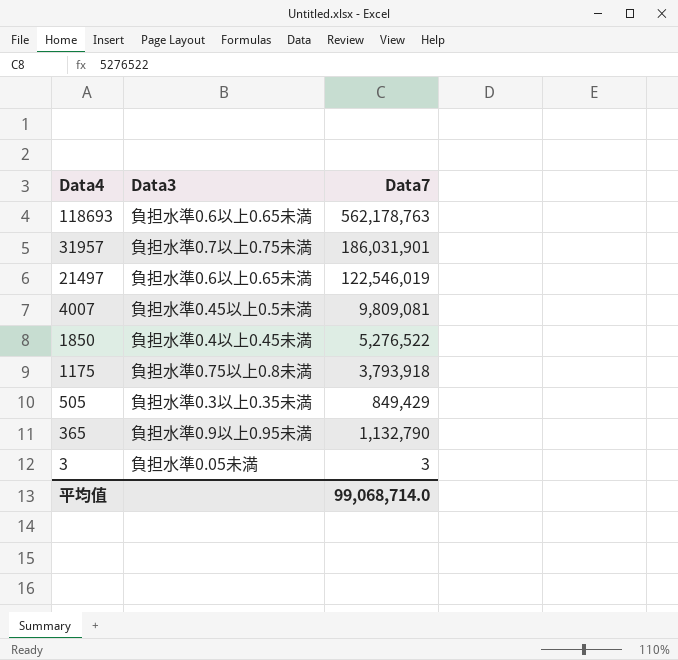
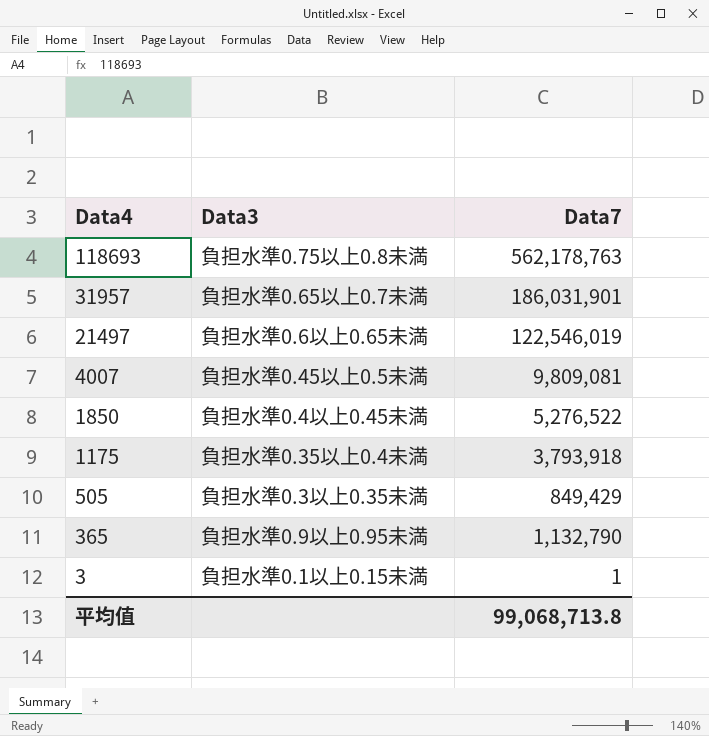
118693 | Data3: 負担水準0.6以上0.65未満 -> 負担水準0.75以上0.8未満
31957 | Data3: 負担水準0.7以上0.75未満 -> 負担水準0.65以上0.7未満
1175 | Data3: 負担水準0.75以上0.8未満 -> 負担水準0.35以上0.4未満
3 | Data3: 負担水準0.05未満 -> 負担水準0.1以上0.15未満
3 | Data7: 3 -> 1
平均值 | Data7: 99,068,714.0 -> 99,068,713.8

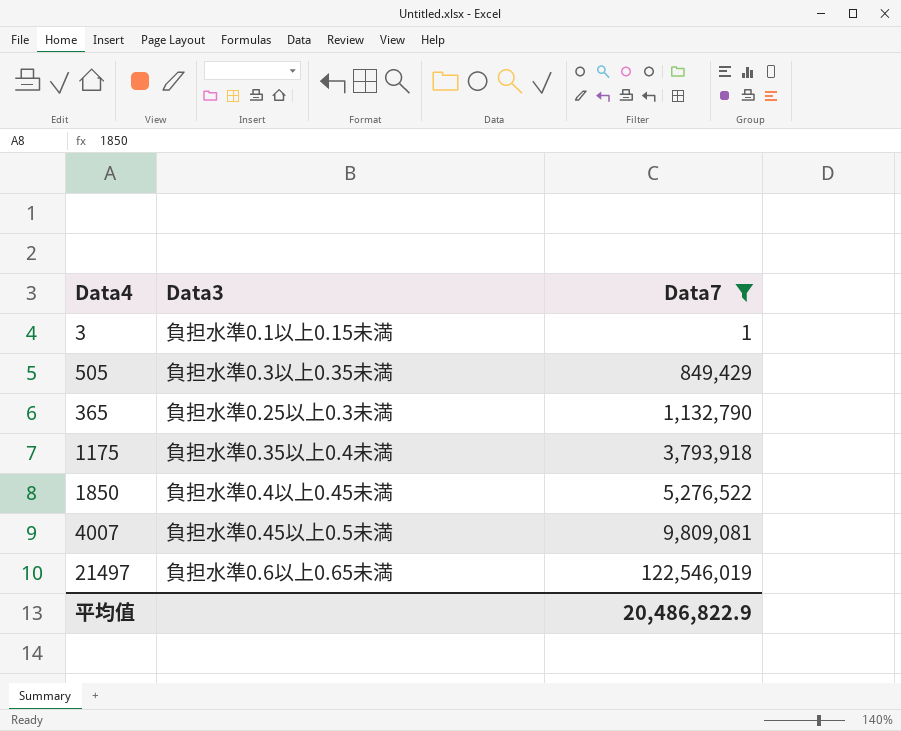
filter: none -> Data7 <= 122,546,019
row order: Data4 descending -> Data7 ascending
365 | Data3: 負担水準0.9以上0.95未満 -> 負担水準0.25以上0.3未満
平均值 | Data7: 99,068,713.8 -> 20,486,822.9

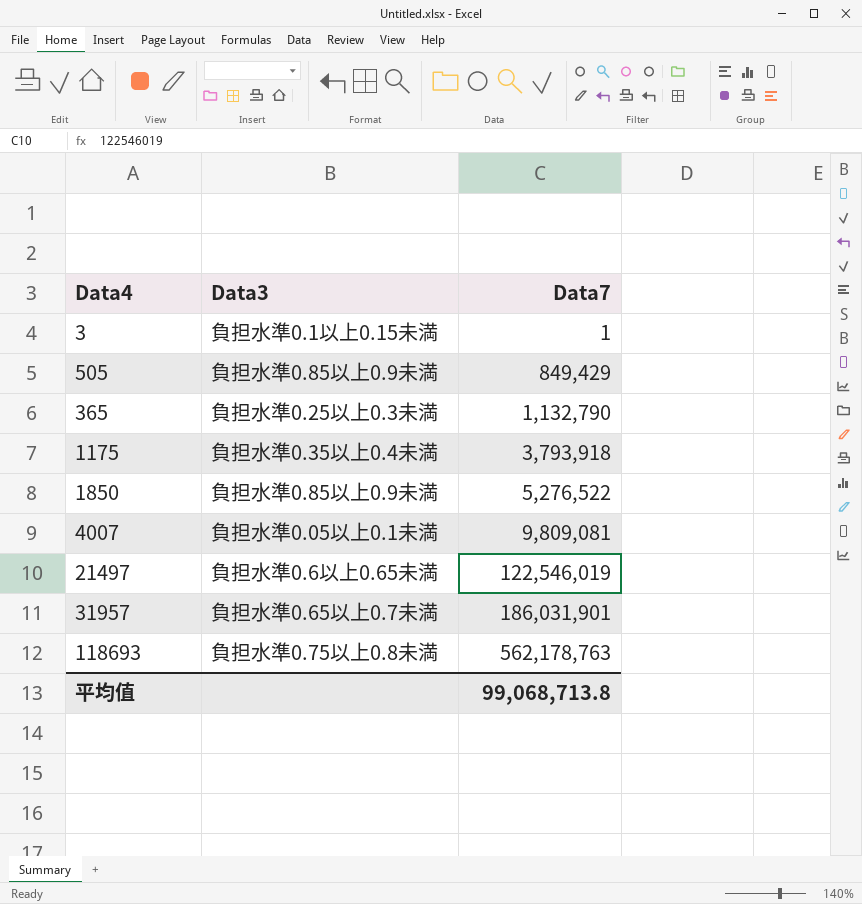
filter: Data7 <= 122,546,019 -> none
505 | Data3: 負担水準0.3以上0.35未満 -> 負担水準0.85以上0.9未満
1850 | Data3: 負担水準0.4以上0.45未満 -> 負担水準0.85以上0.9未満
4007 | Data3: 負担水準0.45以上0.5未満 -> 負担水準0.05以上0.1未満
平均值 | Data7: 20,486,822.9 -> 99,068,713.8

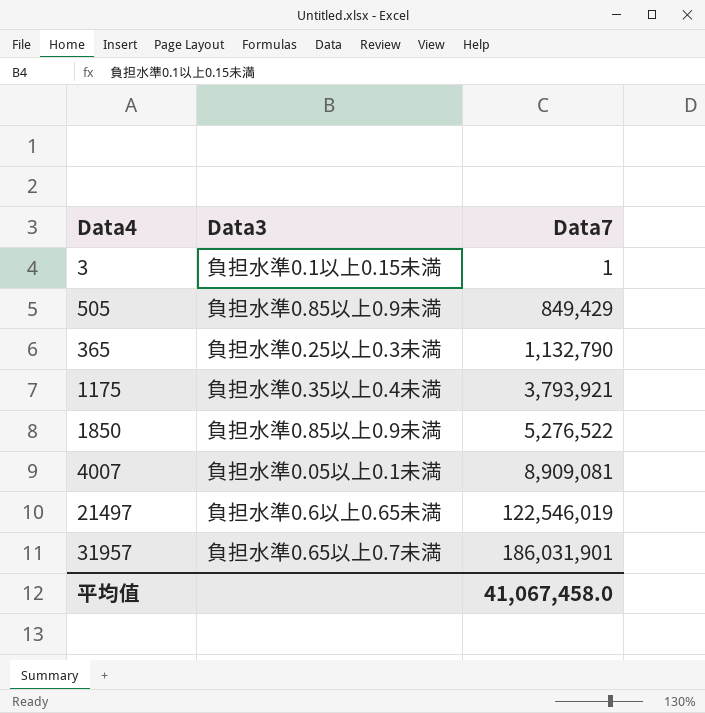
row 118693: 負担水準0.75以上0.8未満 | 562,178,763 -> none
1175 | Data7: 3,793,918 -> 3,793,921
4007 | Data7: 9,809,081 -> 8,909,081
平均值 | Data7: 99,068,713.8 -> 41,067,458.0

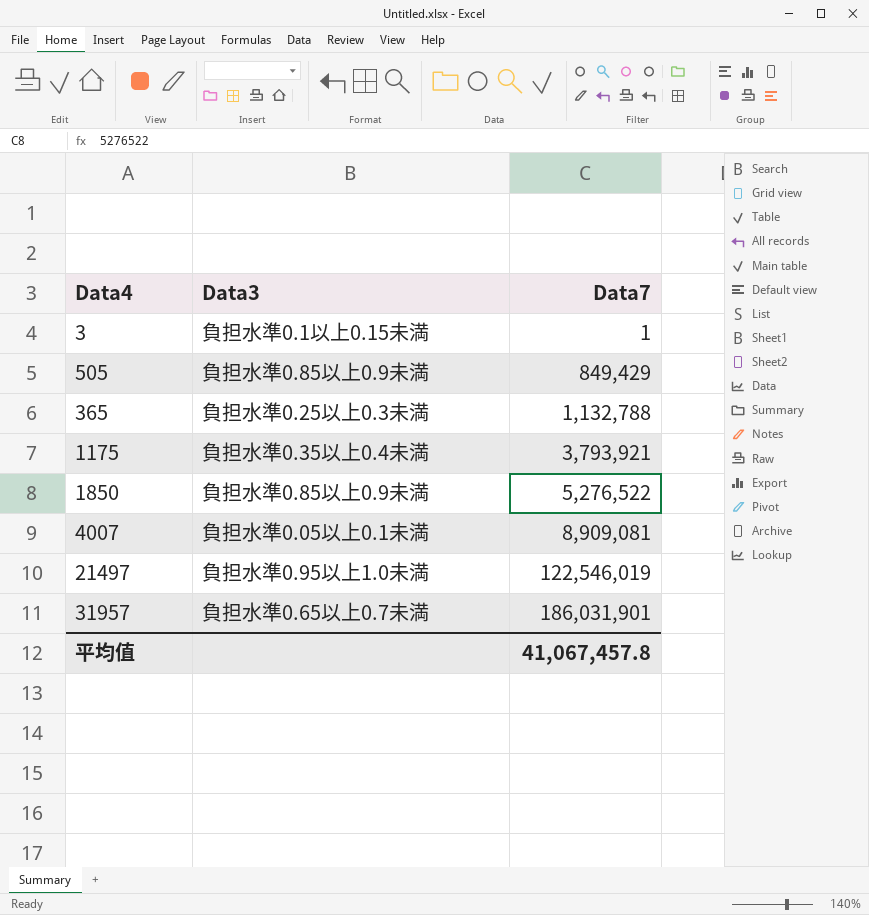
365 | Data7: 1,132,790 -> 1,132,788
21497 | Data3: 負担水準0.6以上0.65未満 -> 負担水準0.95以上1.0未満
平均值 | Data7: 41,067,458.0 -> 41,067,457.8

